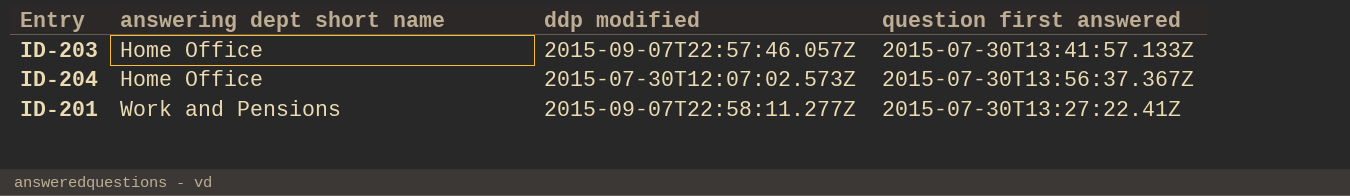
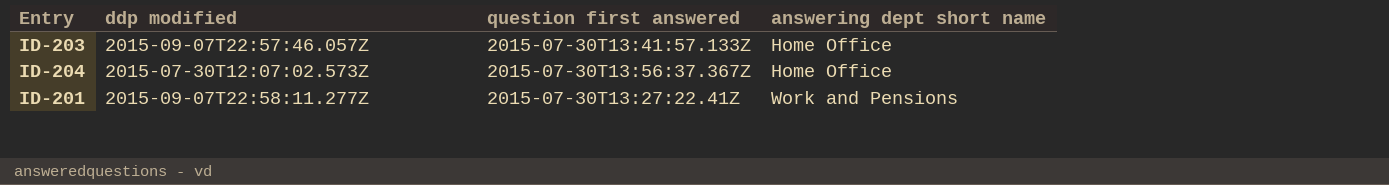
column answering dept short name | position: 2 -> 4

